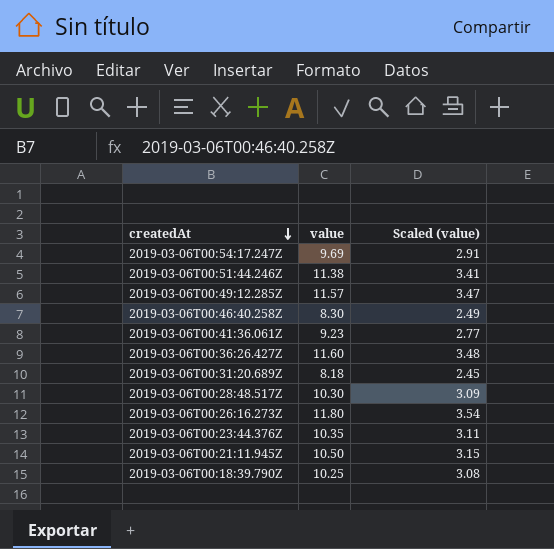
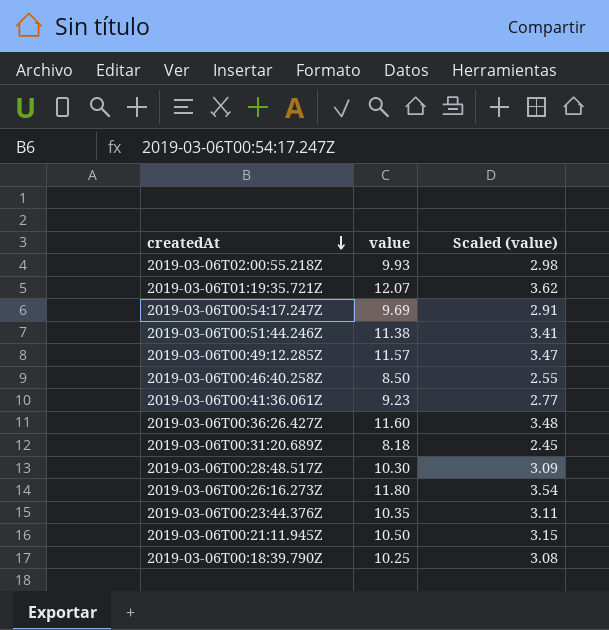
row 2019-03-06T02:00:55.218Z: none -> 9.93 | 2.98
row 2019-03-06T01:19:35.721Z: none -> 12.07 | 3.62
2019-03-06T00:46:40.258Z | value: 8.30 -> 8.50
2019-03-06T00:46:40.258Z | Scaled (value): 2.49 -> 2.55

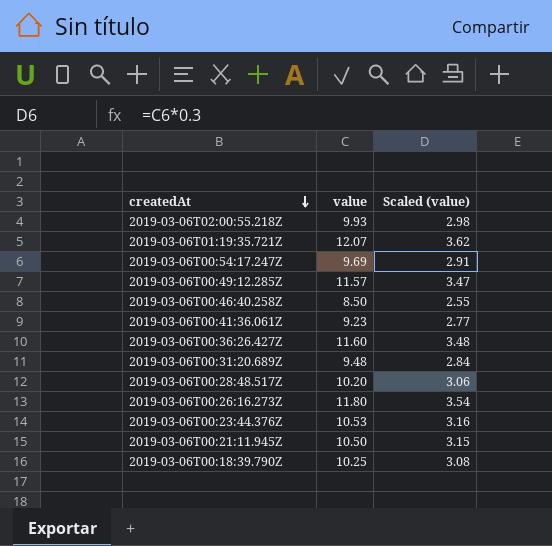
row 2019-03-06T00:51:44.246Z: 11.38 | 3.41 -> none
2019-03-06T00:31:20.689Z | value: 8.18 -> 9.48
2019-03-06T00:31:20.689Z | Scaled (value): 2.45 -> 2.84
2019-03-06T00:28:48.517Z | value: 10.30 -> 10.20
2019-03-06T00:28:48.517Z | Scaled (value): 3.09 -> 3.06
2019-03-06T00:23:44.376Z | value: 10.35 -> 10.53
2019-03-06T00:23:44.376Z | Scaled (value): 3.11 -> 3.16

